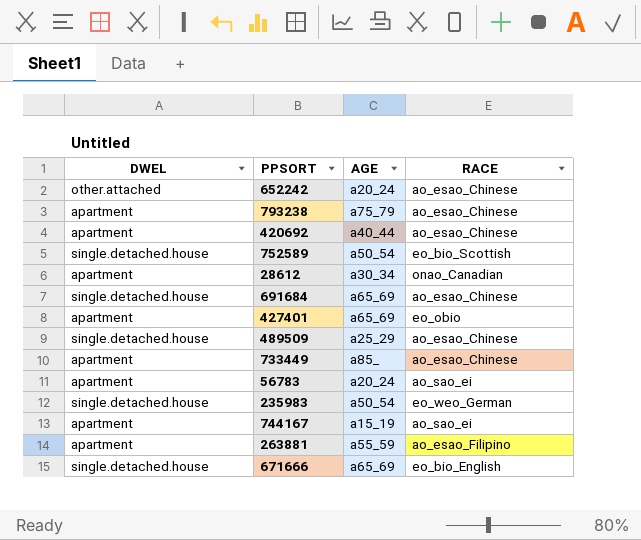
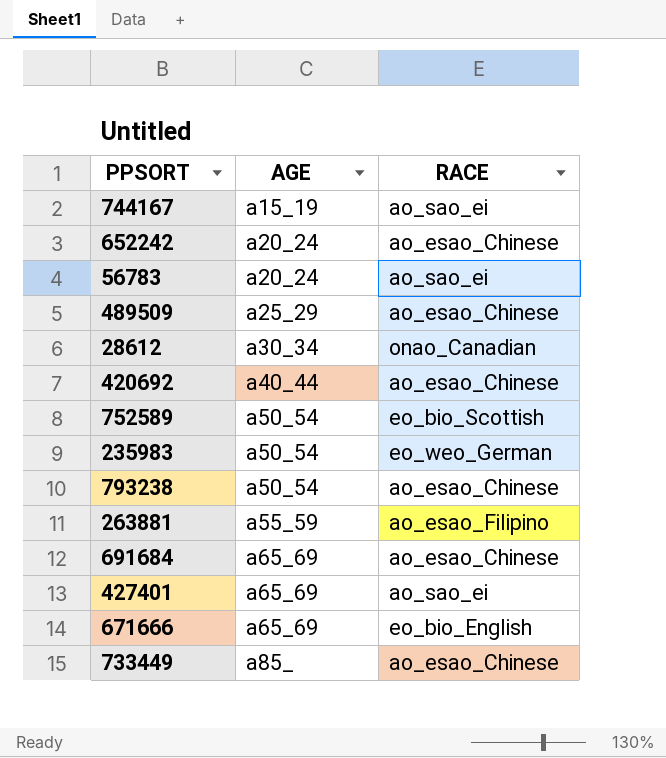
row order: none -> AGE ascending
column DWEL | position: 1 -> none
793238 | AGE: a75_79 -> a50_54
427401 | RACE: eo_obio -> ao_sao_ei

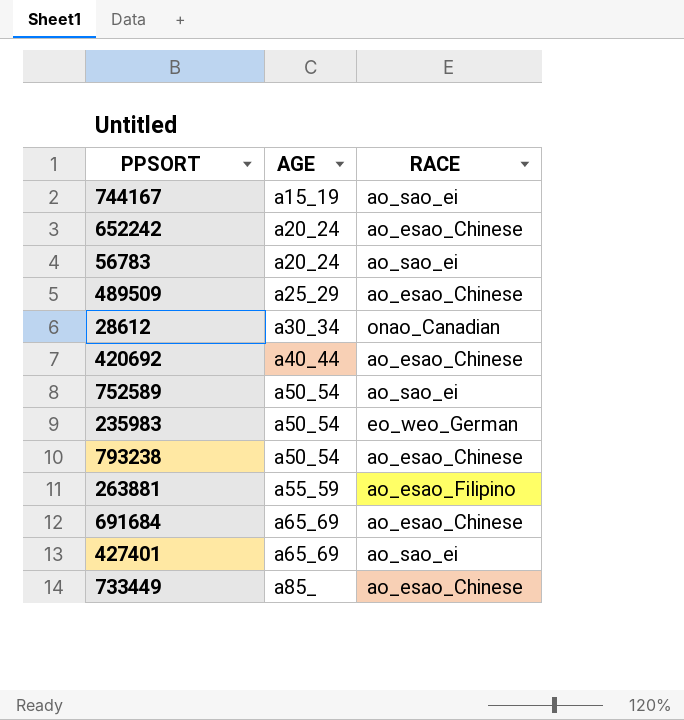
row 671666: a65_69 | eo_bio_English -> none
752589 | RACE: eo_bio_Scottish -> ao_sao_ei

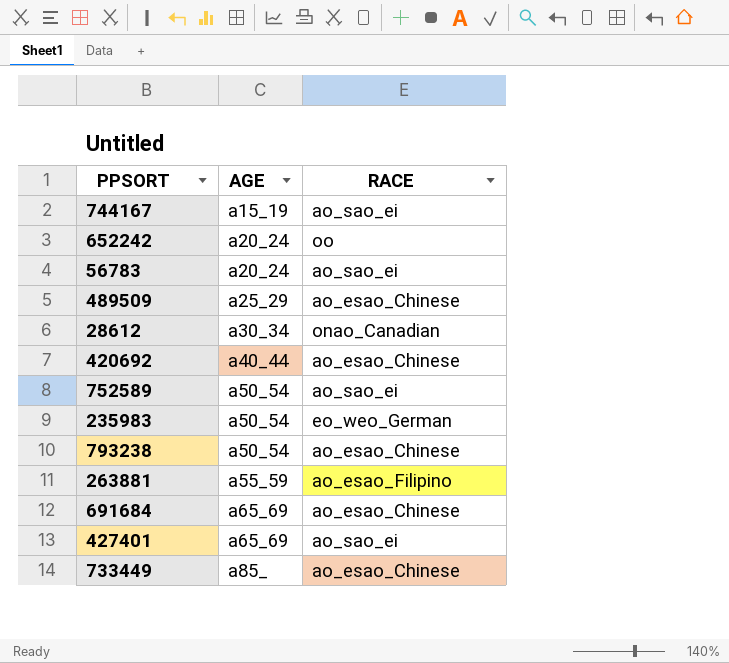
652242 | RACE: ao_esao_Chinese -> oo

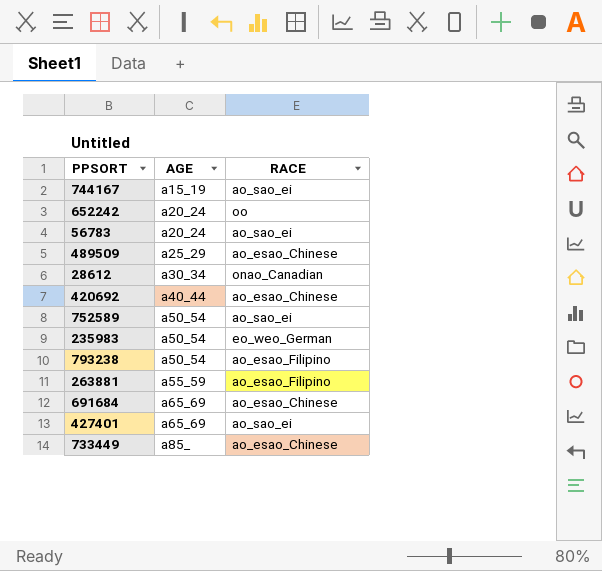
793238 | RACE: ao_esao_Chinese -> ao_esao_Filipino

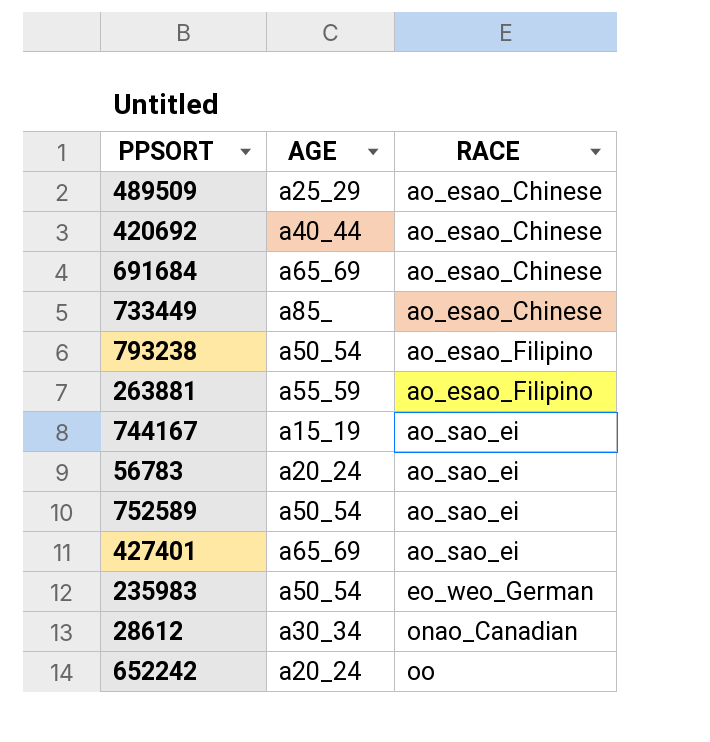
row order: AGE ascending -> RACE ascending

